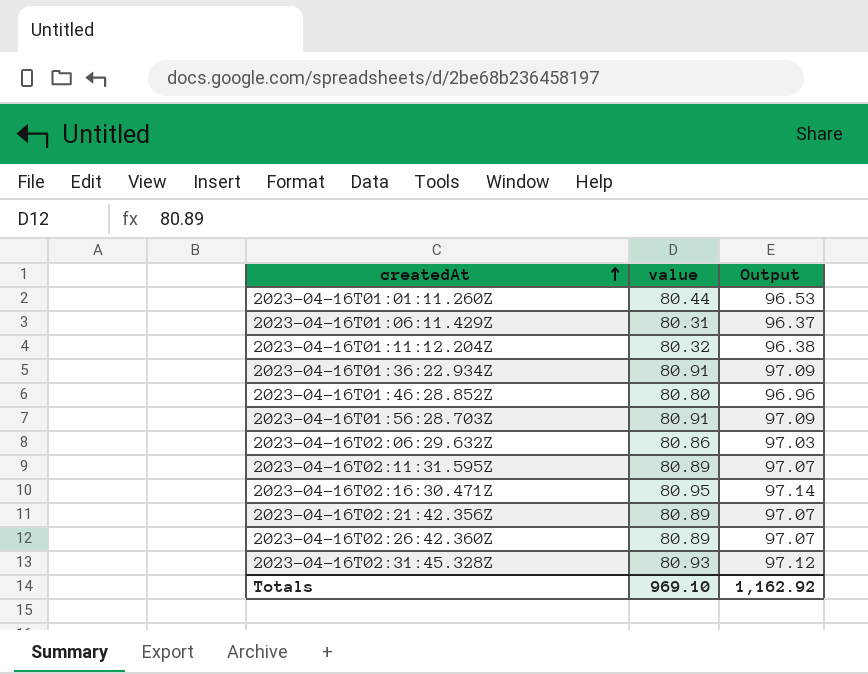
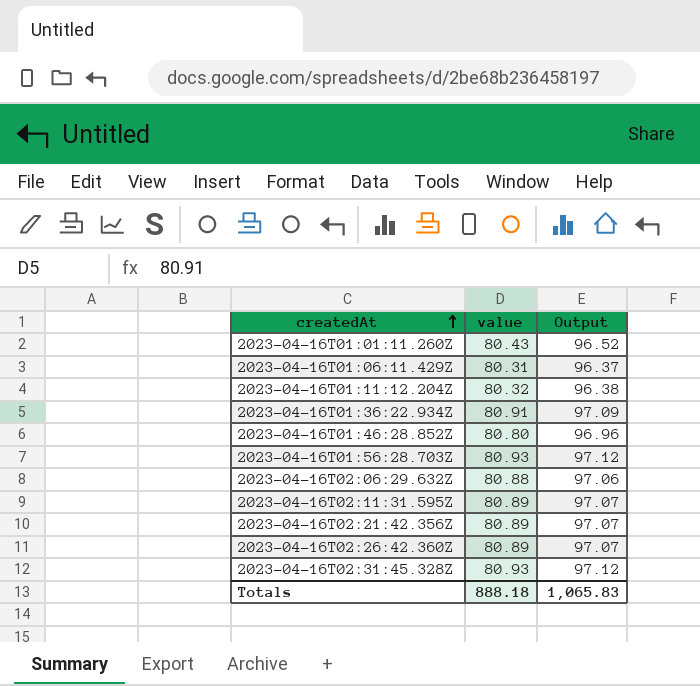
row 2023-04-16T02:16:30.471Z: 80.95 | 97.14 -> none
2023-04-16T01:01:11.260Z | value: 80.44 -> 80.43
2023-04-16T01:01:11.260Z | Output: 96.53 -> 96.52
2023-04-16T01:56:28.703Z | value: 80.91 -> 80.93
2023-04-16T01:56:28.703Z | Output: 97.09 -> 97.12
2023-04-16T02:06:29.632Z | value: 80.86 -> 80.88
2023-04-16T02:06:29.632Z | Output: 97.03 -> 97.06
Totals | value: 969.10 -> 888.18
Totals | Output: 1,162.92 -> 1,065.83

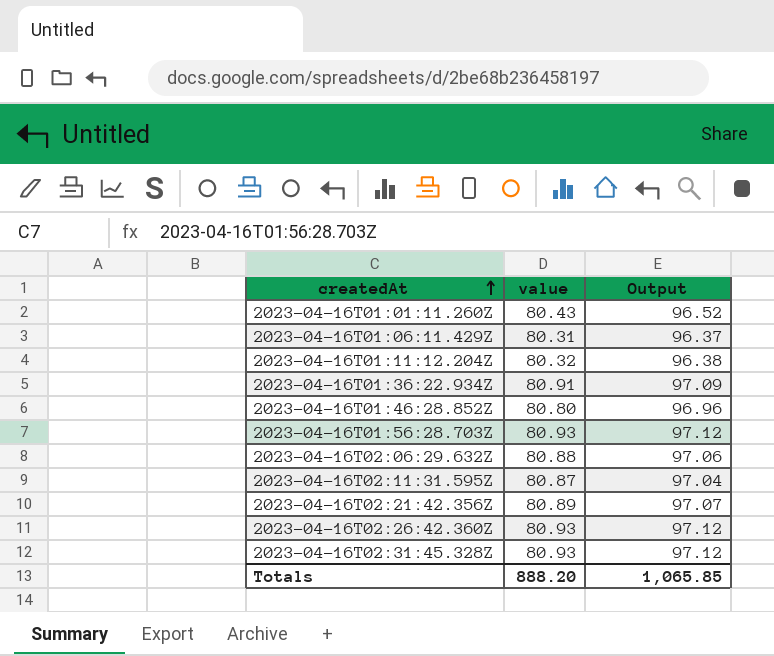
2023-04-16T02:11:31.595Z | value: 80.89 -> 80.87
2023-04-16T02:11:31.595Z | Output: 97.07 -> 97.04
2023-04-16T02:26:42.360Z | value: 80.89 -> 80.93
2023-04-16T02:26:42.360Z | Output: 97.07 -> 97.12
Totals | value: 888.18 -> 888.20
Totals | Output: 1,065.83 -> 1,065.85

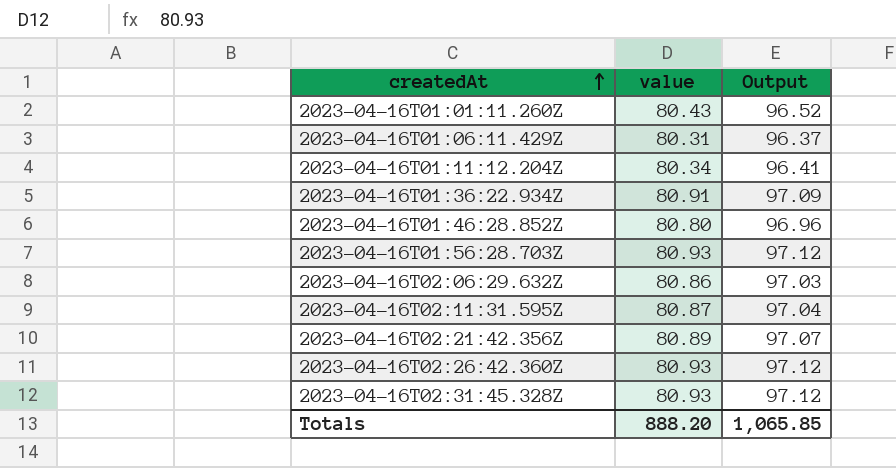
2023-04-16T01:11:12.204Z | value: 80.32 -> 80.34
2023-04-16T01:11:12.204Z | Output: 96.38 -> 96.41
2023-04-16T02:06:29.632Z | value: 80.88 -> 80.86
2023-04-16T02:06:29.632Z | Output: 97.06 -> 97.03

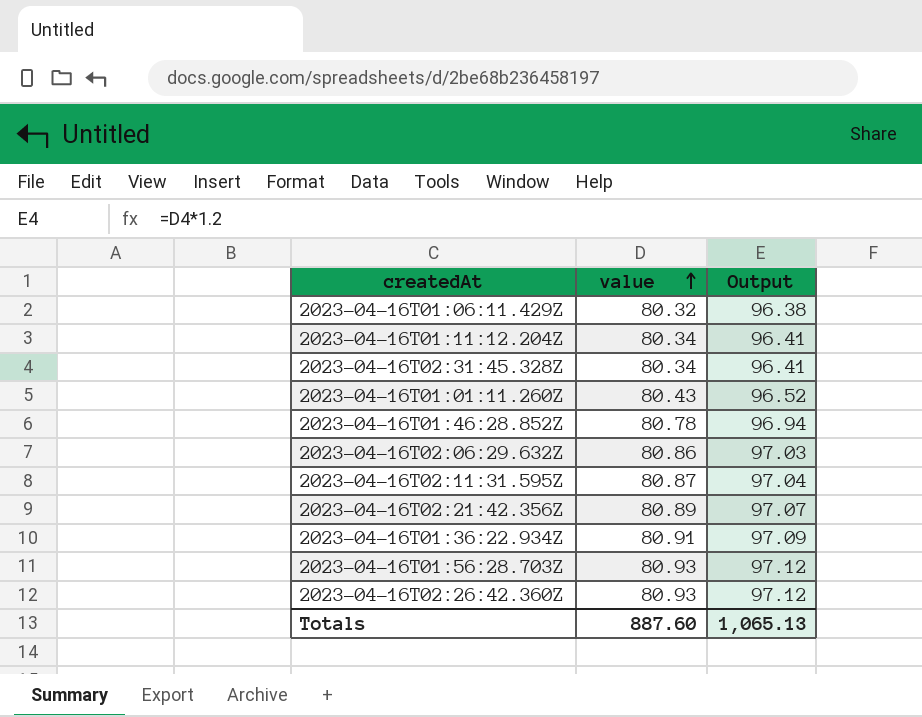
row order: createdAt ascending -> value ascending
2023-04-16T01:06:11.429Z | value: 80.31 -> 80.32
2023-04-16T01:06:11.429Z | Output: 96.37 -> 96.38
2023-04-16T02:31:45.328Z | value: 80.93 -> 80.34
2023-04-16T02:31:45.328Z | Output: 97.12 -> 96.41
2023-04-16T01:46:28.852Z | value: 80.80 -> 80.78
2023-04-16T01:46:28.852Z | Output: 96.96 -> 96.94
Totals | value: 888.20 -> 887.60
Totals | Output: 1,065.85 -> 1,065.13

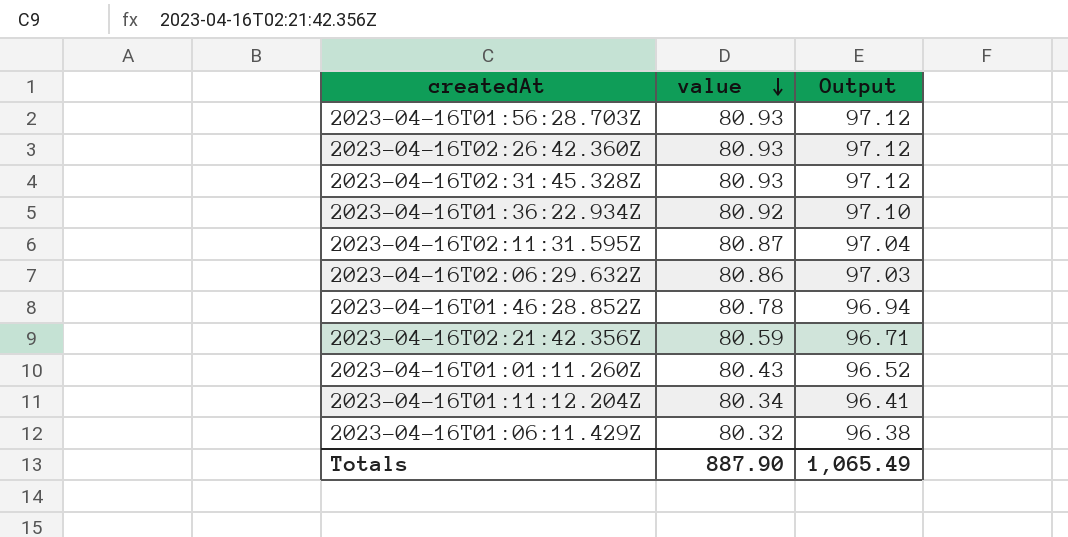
row order: value ascending -> value descending
2023-04-16T02:31:45.328Z | value: 80.34 -> 80.93
2023-04-16T02:31:45.328Z | Output: 96.41 -> 97.12
2023-04-16T01:36:22.934Z | value: 80.91 -> 80.92
2023-04-16T01:36:22.934Z | Output: 97.09 -> 97.10
2023-04-16T02:21:42.356Z | value: 80.89 -> 80.59
2023-04-16T02:21:42.356Z | Output: 97.07 -> 96.71
Totals | value: 887.60 -> 887.90
Totals | Output: 1,065.13 -> 1,065.49

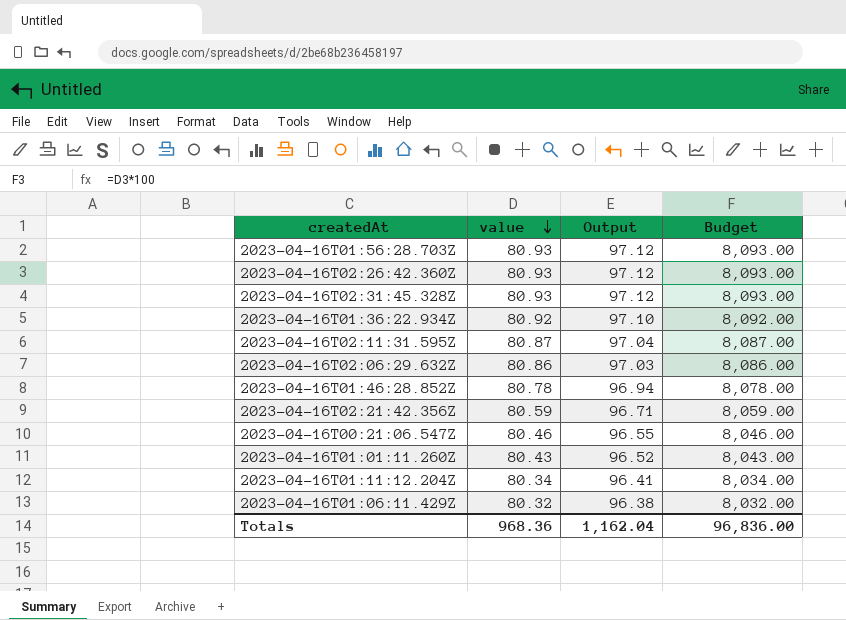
column Budget | formula: none -> [value] * 100
row 2023-04-16T00:21:06.547Z: none -> 80.46 | 96.55 | 8,046.00
Totals | value: 887.90 -> 968.36
Totals | Output: 1,065.49 -> 1,162.04

